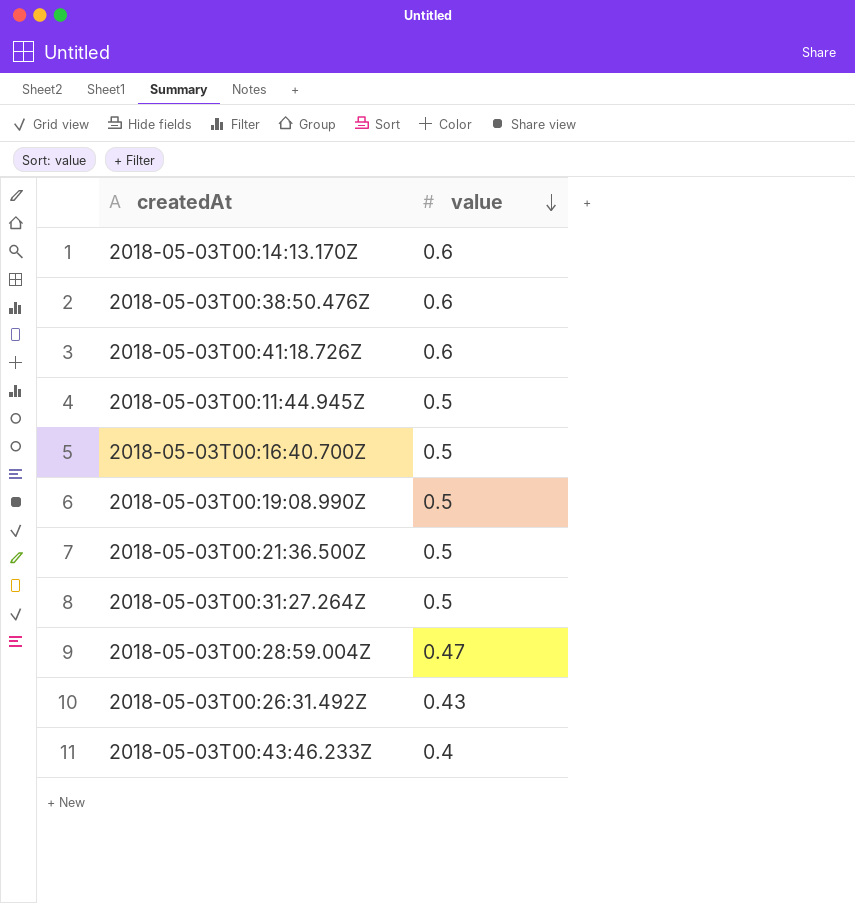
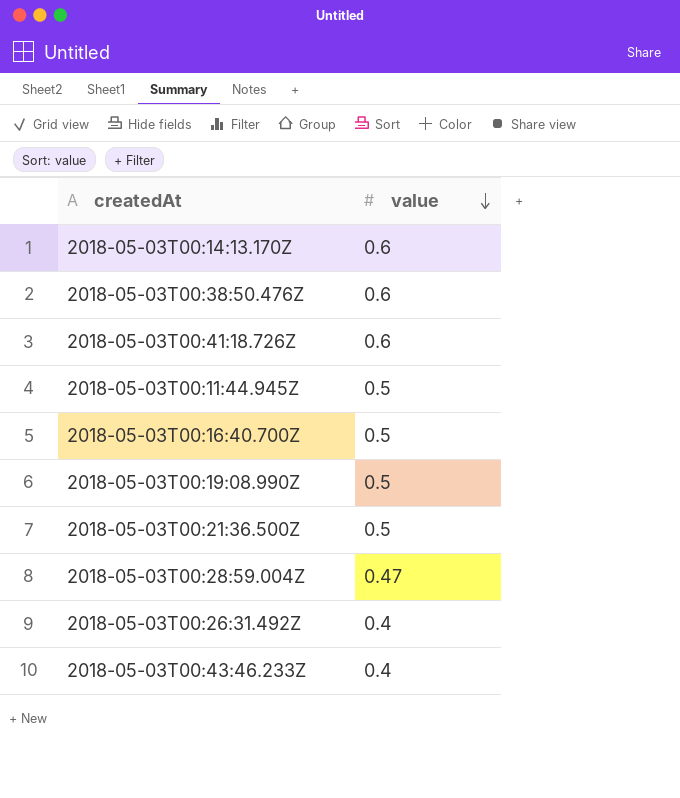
row 2018-05-03T00:31:27.264Z: 0.5 -> none
2018-05-03T00:26:31.492Z | value: 0.43 -> 0.4

